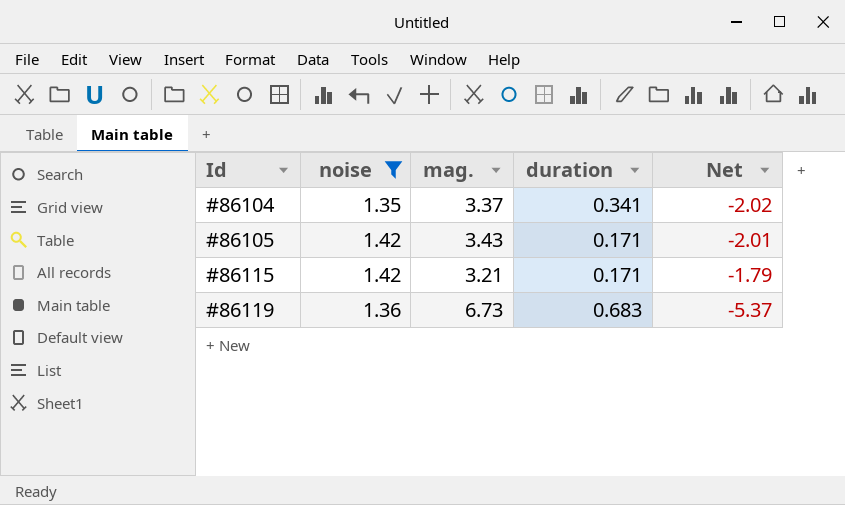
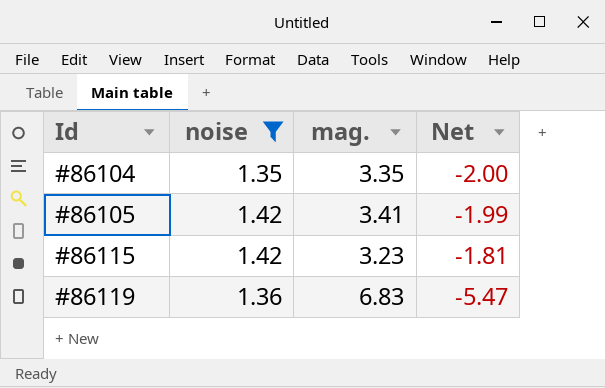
column duration | position: 4 -> none
#86104 | mag.: 3.37 -> 3.35
#86104 | Net: -2.02 -> -2.00
#86105 | mag.: 3.43 -> 3.41
#86105 | Net: -2.01 -> -1.99
#86115 | mag.: 3.21 -> 3.23
#86115 | Net: -1.79 -> -1.81
#86119 | mag.: 6.73 -> 6.83
#86119 | Net: -5.37 -> -5.47

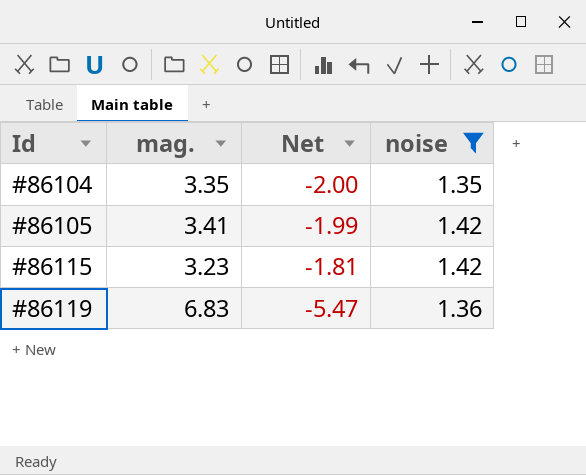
column noise | position: 2 -> 4

